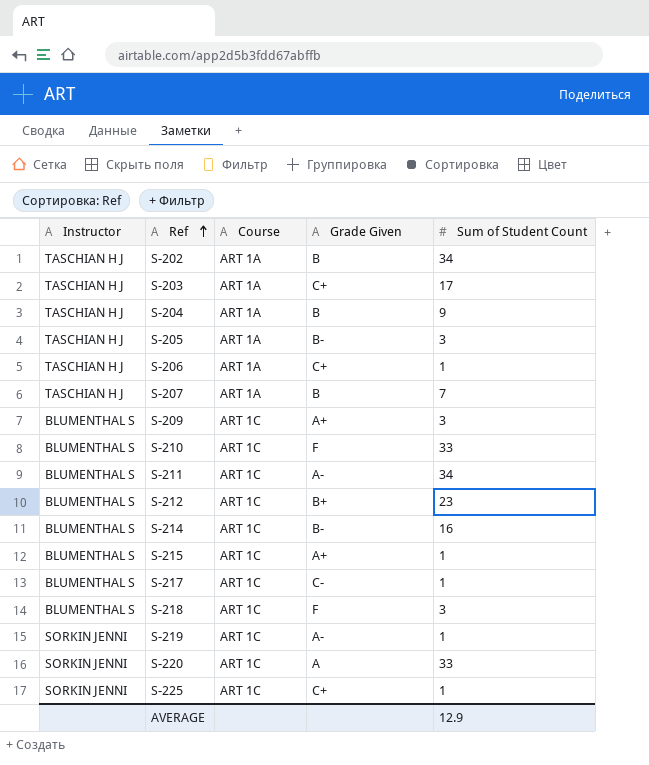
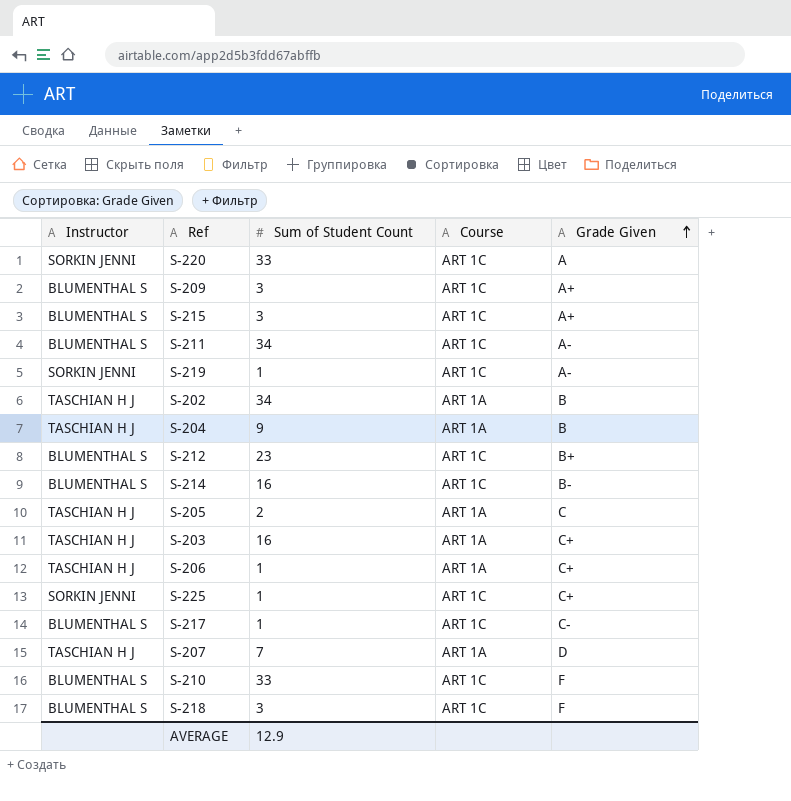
row order: Ref ascending -> Grade Given ascending
column Sum of Student Count | position: 5 -> 3
S-215 | Sum of Student Count: 1 -> 3
S-205 | Sum of Student Count: 3 -> 2
S-205 | Grade Given: B- -> C
S-203 | Sum of Student Count: 17 -> 16
S-207 | Grade Given: B -> D

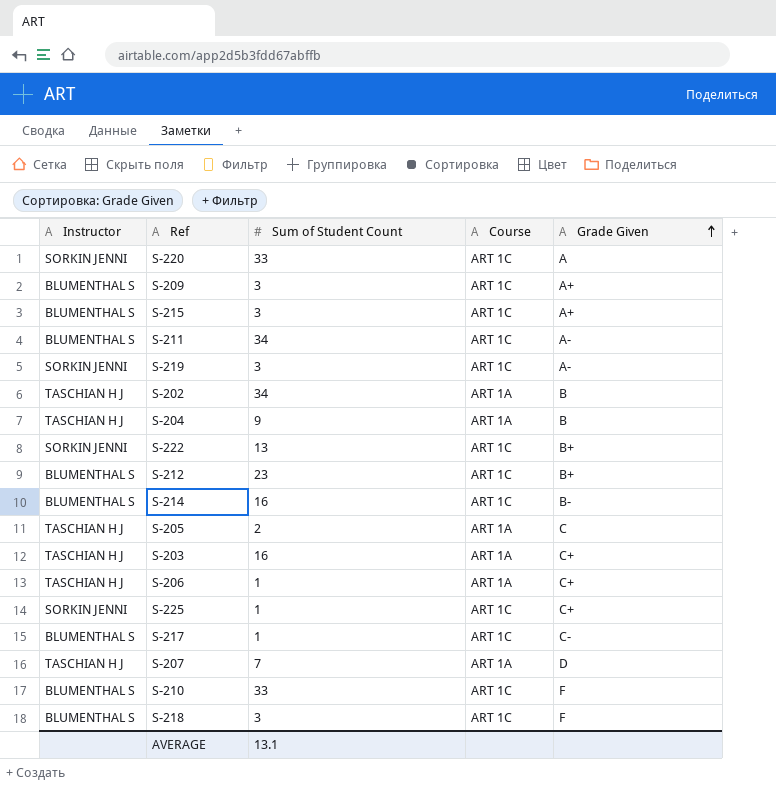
S-219 | Sum of Student Count: 1 -> 3
row S-222: none -> SORKIN JENNI | 13 | ART 1C | B+
AVERAGE | Sum of Student Count: 12.9 -> 13.1

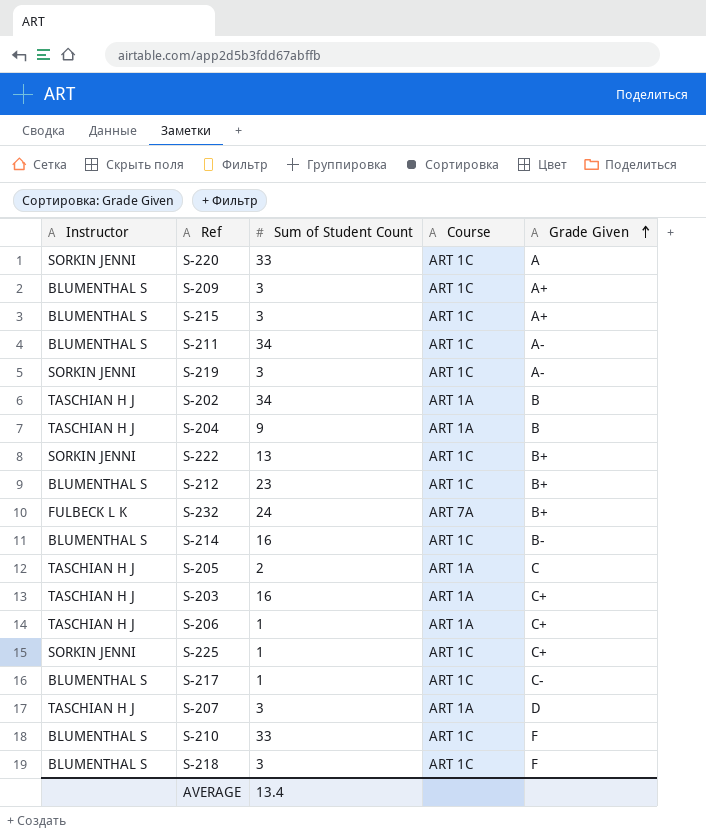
row S-232: none -> FULBECK L K | 24 | ART 7A | B+
S-207 | Sum of Student Count: 7 -> 3
AVERAGE | Sum of Student Count: 13.1 -> 13.4

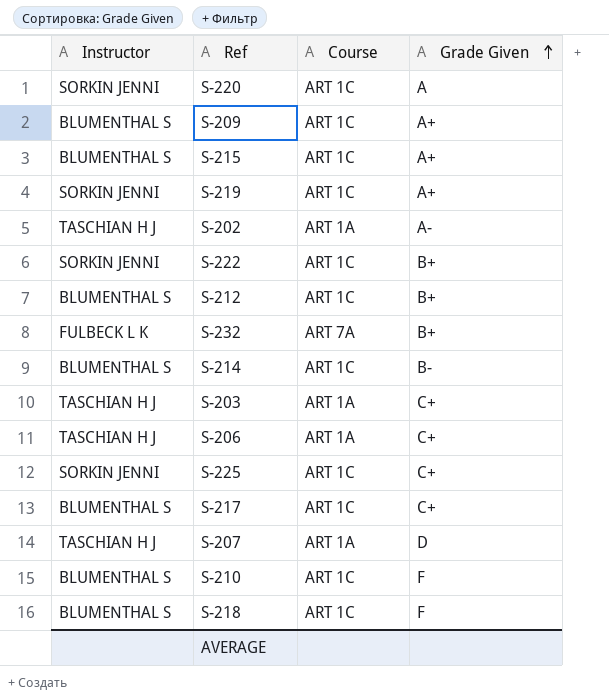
column Sum of Student Count | position: 3 -> none
row S-211: BLUMENTHAL S | 34 | ART 1C | A- -> none
row S-204: TASCHIAN H J | 9 | ART 1A | B -> none
row S-205: TASCHIAN H J | 2 | ART 1A | C -> none
S-219 | Grade Given: A- -> A+
S-202 | Grade Given: B -> A-
S-217 | Grade Given: C- -> C+

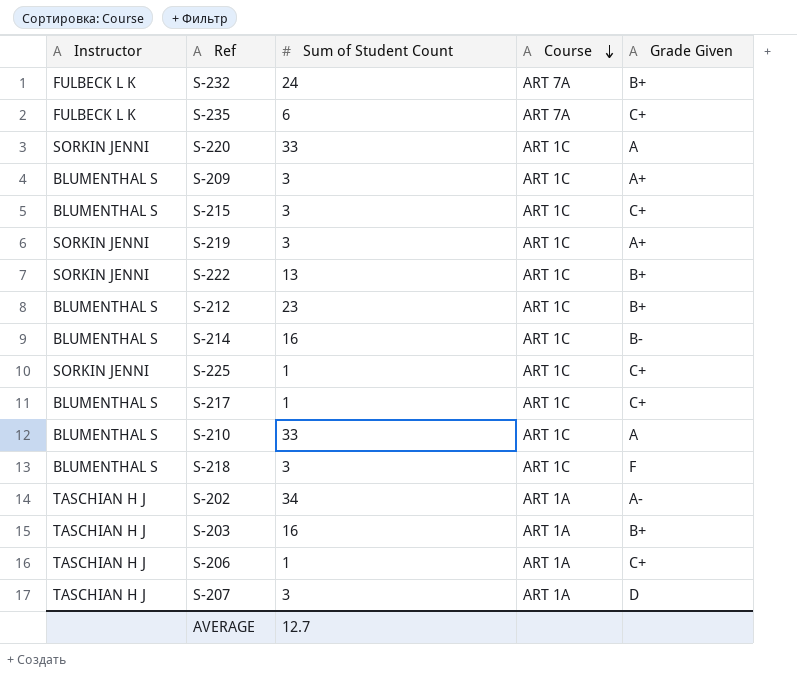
row order: Grade Given ascending -> Course descending
column Sum of Student Count | position: none -> 3
row S-235: none -> FULBECK L K | 6 | ART 7A | C+
S-215 | Grade Given: A+ -> C+
S-210 | Grade Given: F -> A
S-203 | Grade Given: C+ -> B+

